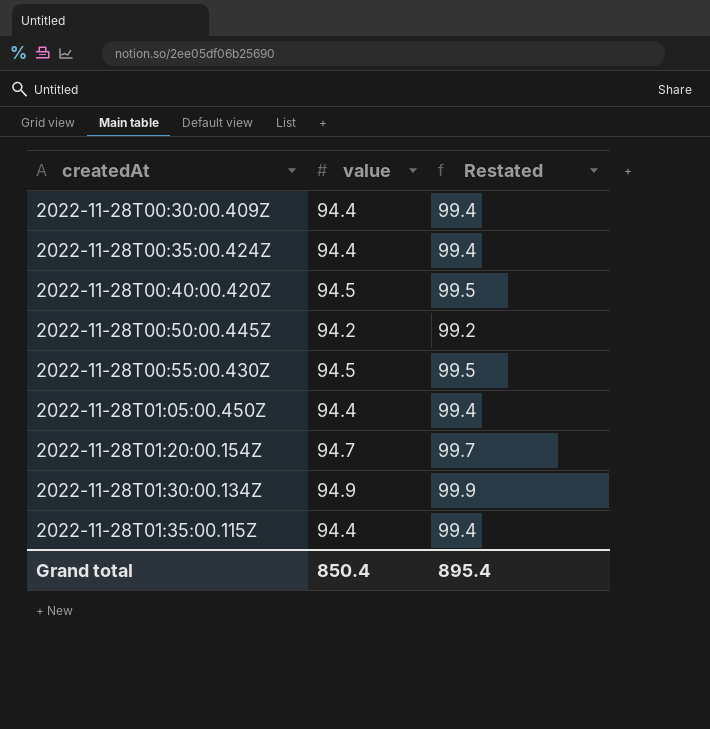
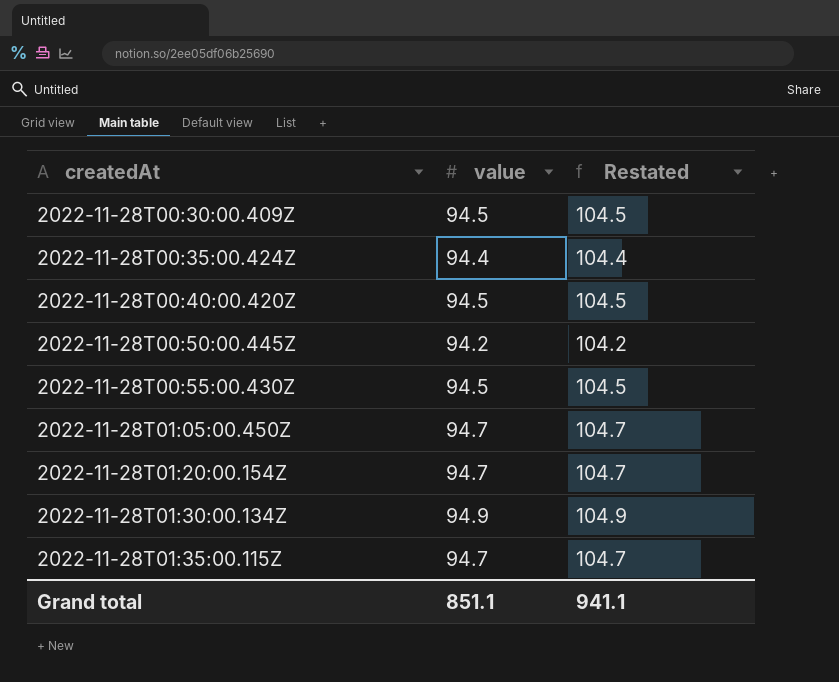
column Restated | formula: [value] + 5 -> [value] + 10
2022-11-28T00:30:00.409Z | value: 94.4 -> 94.5
2022-11-28T01:05:00.450Z | value: 94.4 -> 94.7
2022-11-28T01:35:00.115Z | value: 94.4 -> 94.7
Grand total | value: 850.4 -> 851.1
Grand total | Restated: 895.4 -> 941.1

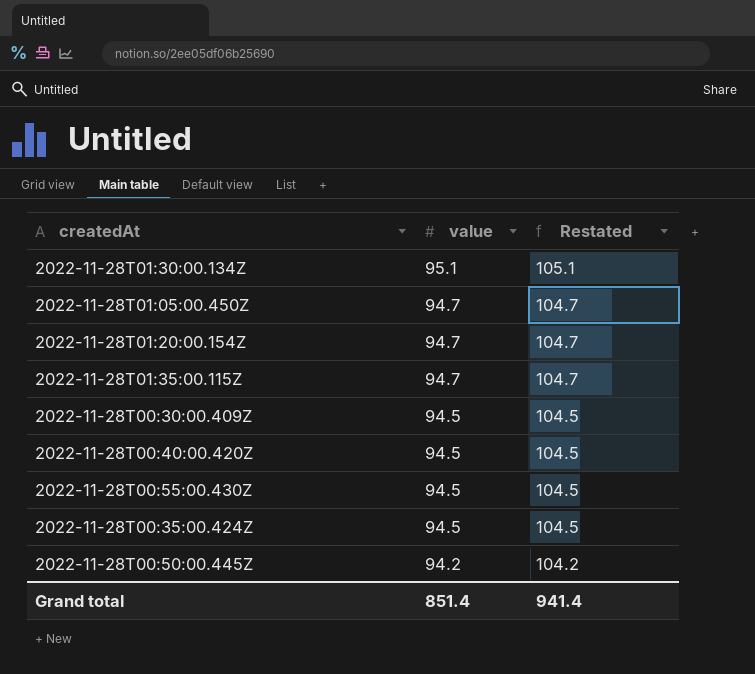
row order: createdAt ascending -> value descending
2022-11-28T01:30:00.134Z | value: 94.9 -> 95.1
2022-11-28T01:30:00.134Z | Restated: 104.9 -> 105.1
2022-11-28T00:35:00.424Z | value: 94.4 -> 94.5
2022-11-28T00:35:00.424Z | Restated: 104.4 -> 104.5
Grand total | value: 851.1 -> 851.4
Grand total | Restated: 941.1 -> 941.4

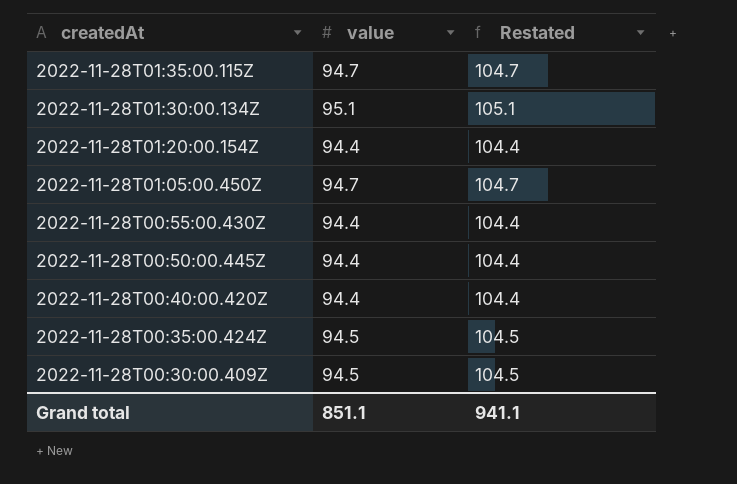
row order: value descending -> createdAt descending
2022-11-28T01:20:00.154Z | value: 94.7 -> 94.4
2022-11-28T01:20:00.154Z | Restated: 104.7 -> 104.4
2022-11-28T00:55:00.430Z | value: 94.5 -> 94.4
2022-11-28T00:55:00.430Z | Restated: 104.5 -> 104.4
2022-11-28T00:50:00.445Z | value: 94.2 -> 94.4
2022-11-28T00:50:00.445Z | Restated: 104.2 -> 104.4
2022-11-28T00:40:00.420Z | value: 94.5 -> 94.4
2022-11-28T00:40:00.420Z | Restated: 104.5 -> 104.4
Grand total | value: 851.4 -> 851.1
Grand total | Restated: 941.4 -> 941.1

